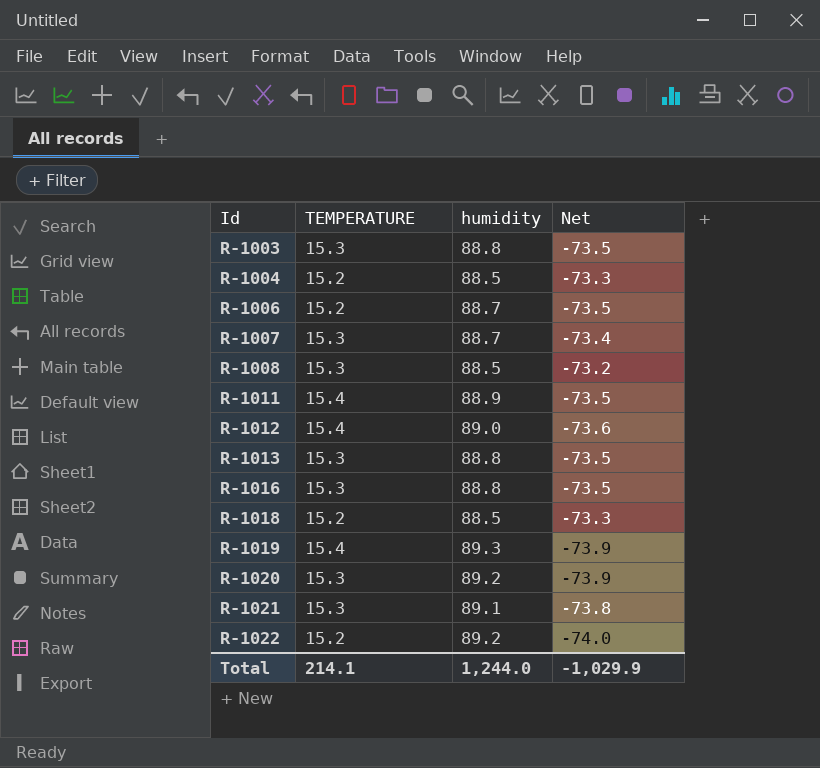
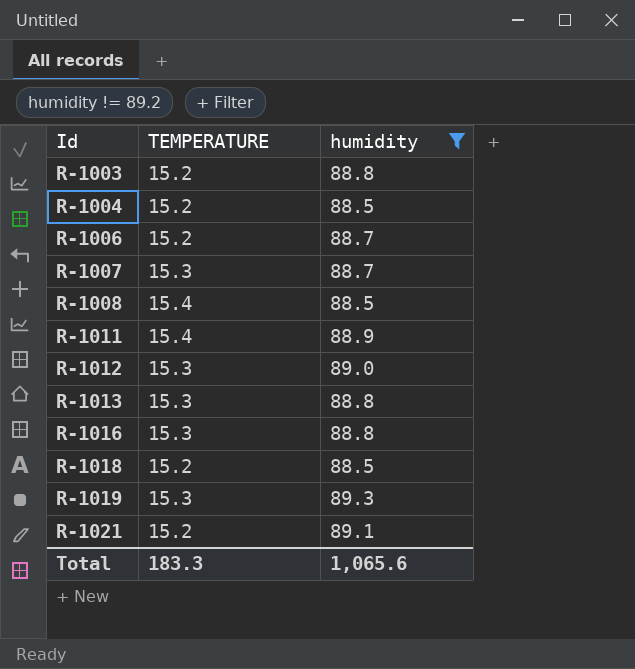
filter: none -> humidity != 89.2
column Net | formula: [TEMPERATURE] - [humidity] -> none
R-1003 | TEMPERATURE: 15.3 -> 15.2
R-1008 | TEMPERATURE: 15.3 -> 15.4
R-1012 | TEMPERATURE: 15.4 -> 15.3
R-1019 | TEMPERATURE: 15.4 -> 15.3
R-1021 | TEMPERATURE: 15.3 -> 15.2
Total | TEMPERATURE: 214.1 -> 183.3
Total | humidity: 1,244.0 -> 1,065.6

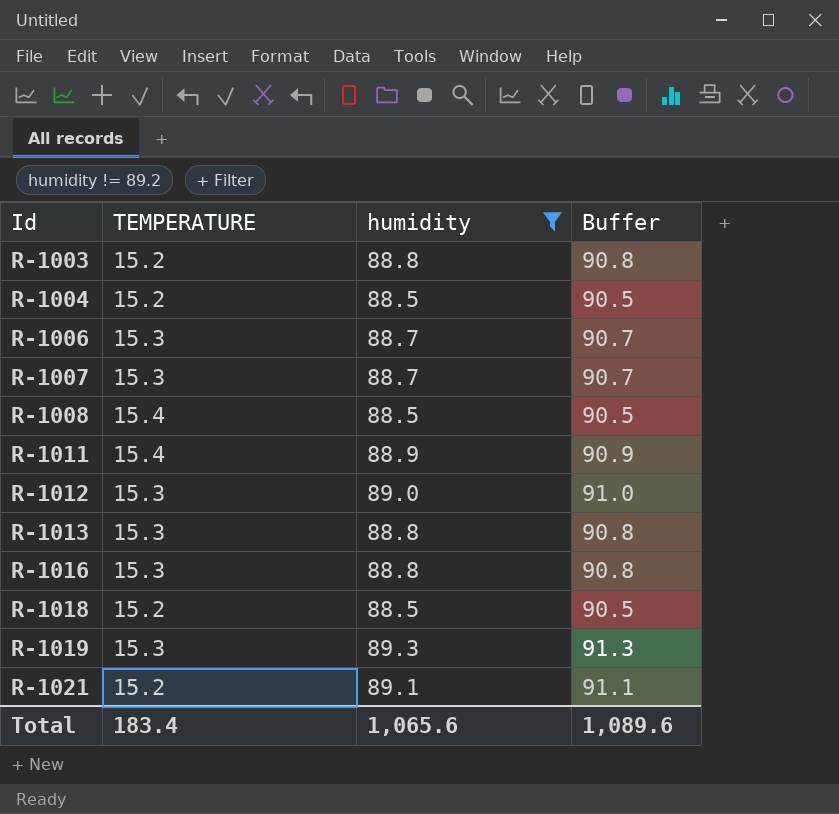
column Buffer | formula: none -> [humidity] + 2
R-1006 | TEMPERATURE: 15.2 -> 15.3
Total | TEMPERATURE: 183.3 -> 183.4

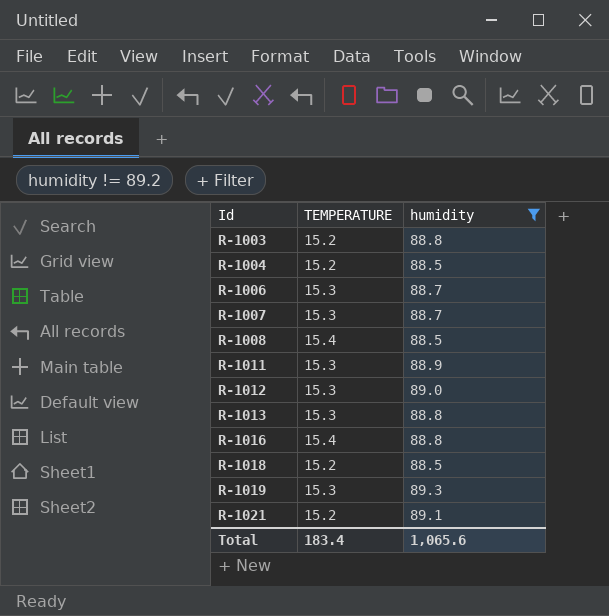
column Buffer | formula: [humidity] + 2 -> none
R-1011 | TEMPERATURE: 15.4 -> 15.3
R-1016 | TEMPERATURE: 15.3 -> 15.4

